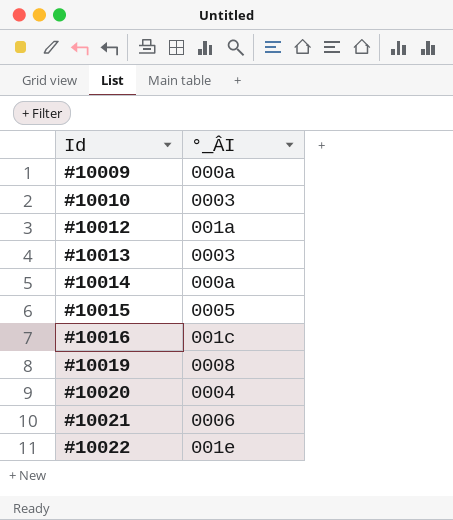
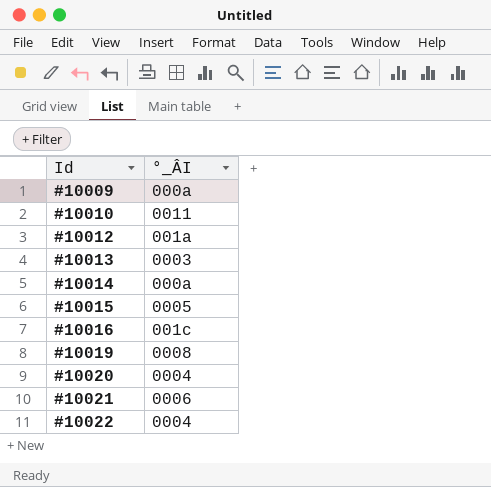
#10010 | °_ÂI: 0003 -> 0011
#10022 | °_ÂI: 001e -> 0004

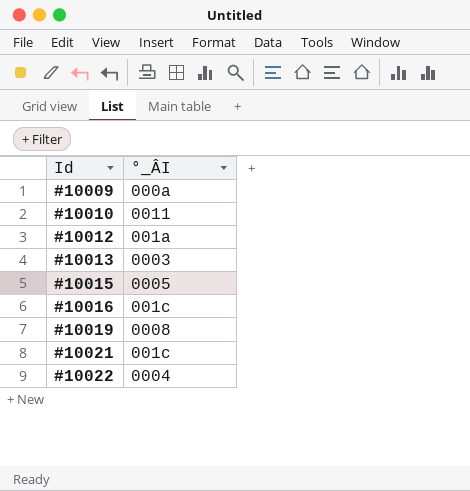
row #10014: 000a -> none
row #10020: 0004 -> none
#10021 | °_ÂI: 0006 -> 001c

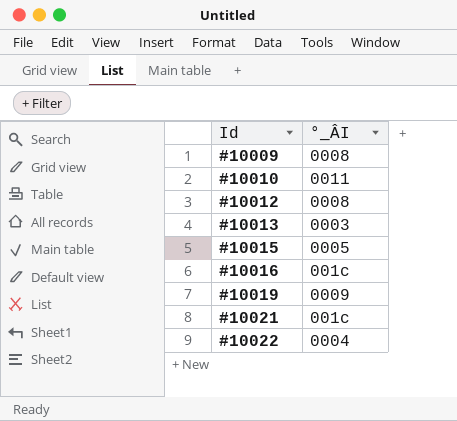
#10009 | °_ÂI: 000a -> 0008
#10012 | °_ÂI: 001a -> 0008
#10019 | °_ÂI: 0008 -> 0009

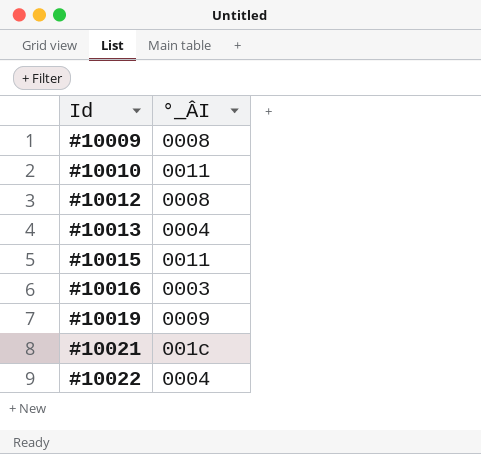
#10013 | °_ÂI: 0003 -> 0004
#10015 | °_ÂI: 0005 -> 0011
#10016 | °_ÂI: 001c -> 0003

